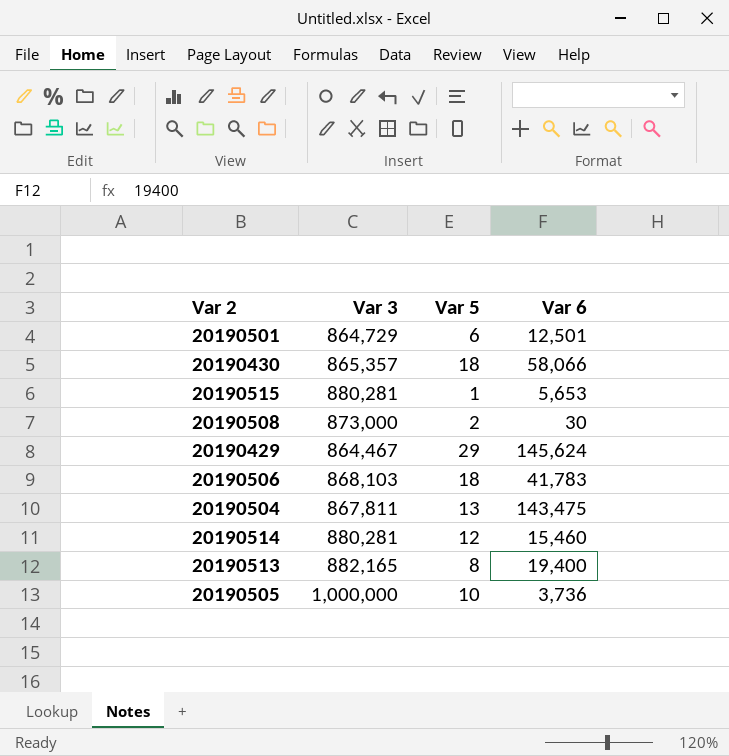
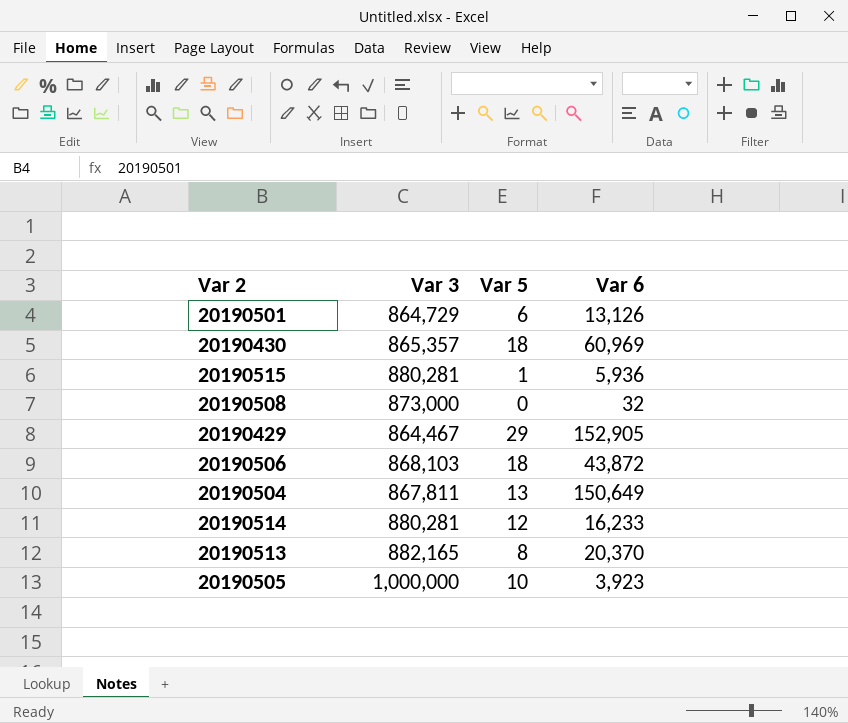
20190501 | Var 6: 12,501 -> 13,126
20190430 | Var 6: 58,066 -> 60,969
20190515 | Var 6: 5,653 -> 5,936
20190508 | Var 5: 2 -> 0
20190508 | Var 6: 30 -> 32
20190429 | Var 6: 145,624 -> 152,905
20190506 | Var 6: 41,783 -> 43,872
20190504 | Var 6: 143,475 -> 150,649
20190514 | Var 6: 15,460 -> 16,233
20190513 | Var 6: 19,400 -> 20,370
20190505 | Var 6: 3,736 -> 3,923

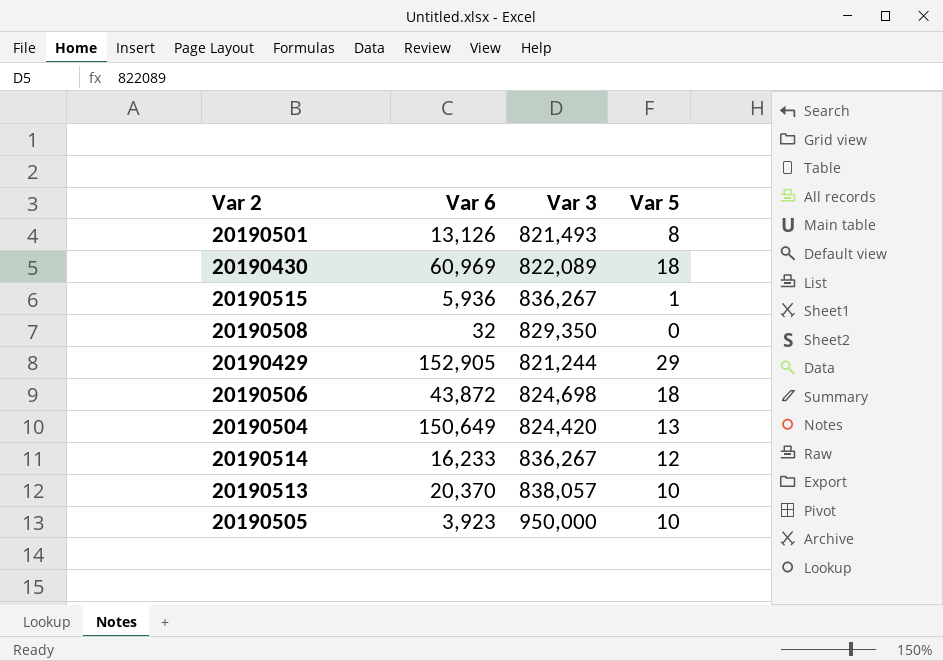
column Var 6 | position: 4 -> 2
20190501 | Var 3: 864,729 -> 821,493
20190501 | Var 5: 6 -> 8
20190430 | Var 3: 865,357 -> 822,089
20190515 | Var 3: 880,281 -> 836,267
20190508 | Var 3: 873,000 -> 829,350
20190429 | Var 3: 864,467 -> 821,244
20190506 | Var 3: 868,103 -> 824,698
20190504 | Var 3: 867,811 -> 824,420
20190514 | Var 3: 880,281 -> 836,267
20190513 | Var 3: 882,165 -> 838,057
20190513 | Var 5: 8 -> 10
20190505 | Var 3: 1,000,000 -> 950,000

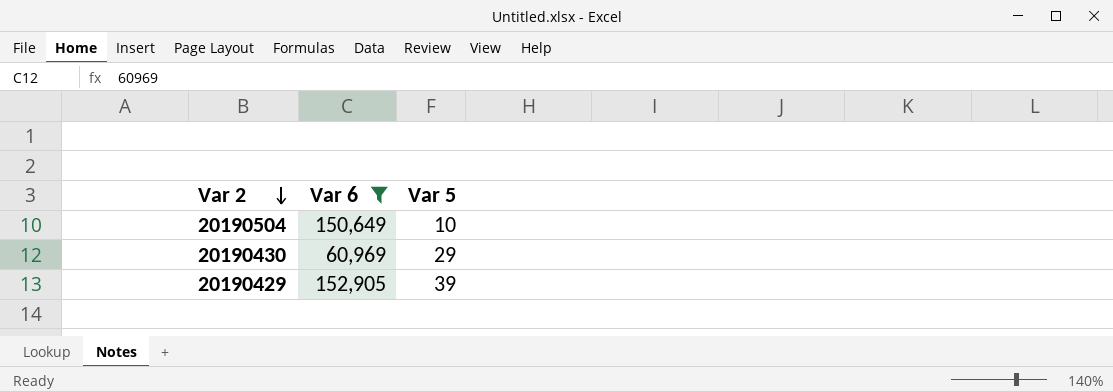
filter: none -> Var 6 >= 60,969
row order: none -> Var 2 descending
column Var 3 | position: 3 -> none
20190504 | Var 5: 13 -> 10
20190430 | Var 5: 18 -> 29
20190429 | Var 5: 29 -> 39

